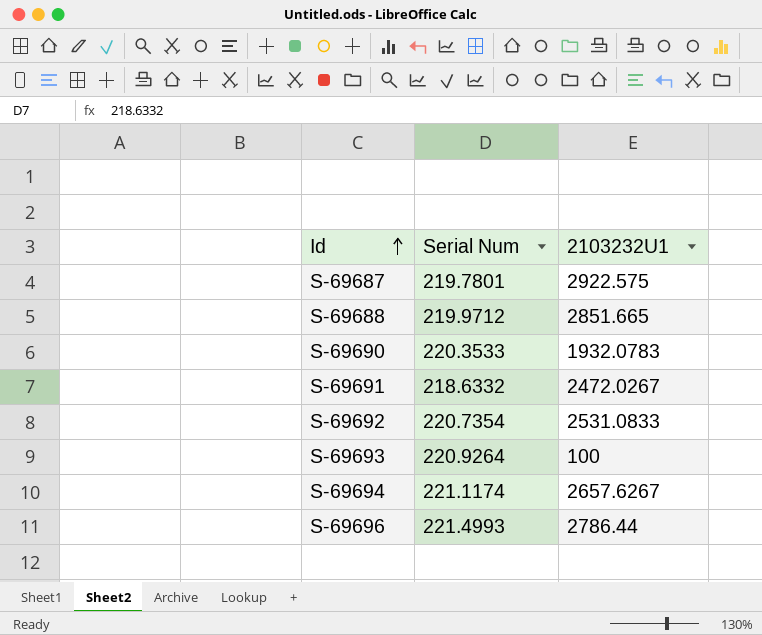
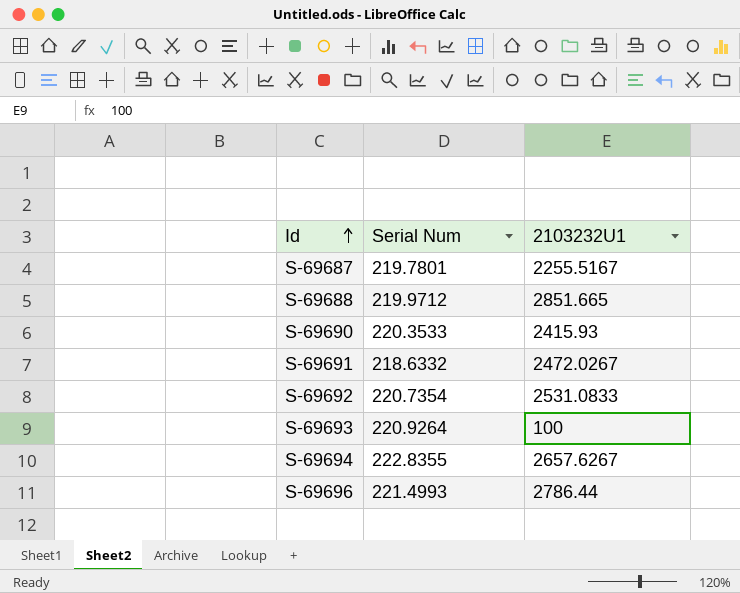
S-69687 | 2103232U1: 2922.575 -> 2255.5167
S-69690 | 2103232U1: 1932.0783 -> 2415.93
S-69694 | Serial Num: 221.1174 -> 222.8355

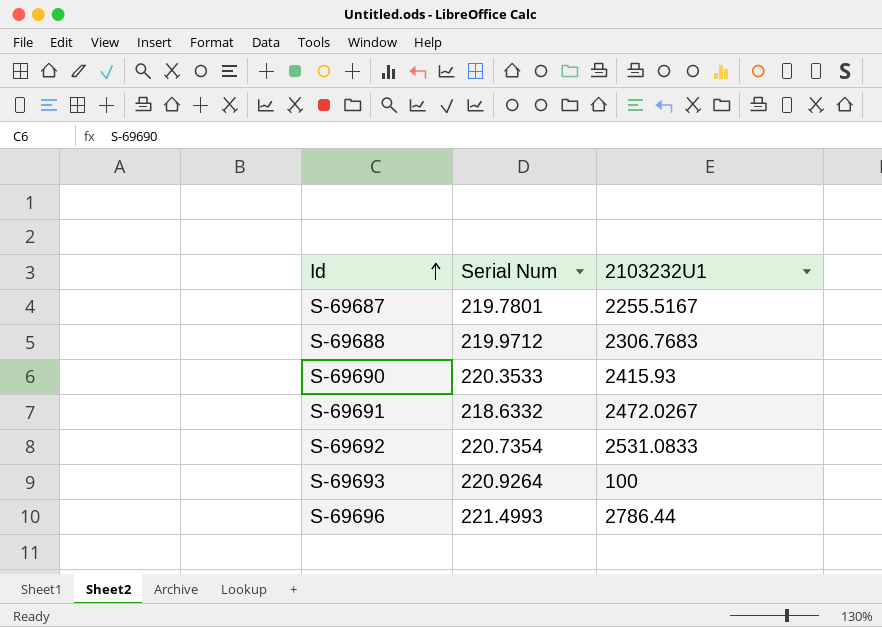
row S-69694: 222.8355 | 2657.6267 -> none
S-69688 | 2103232U1: 2851.665 -> 2306.7683

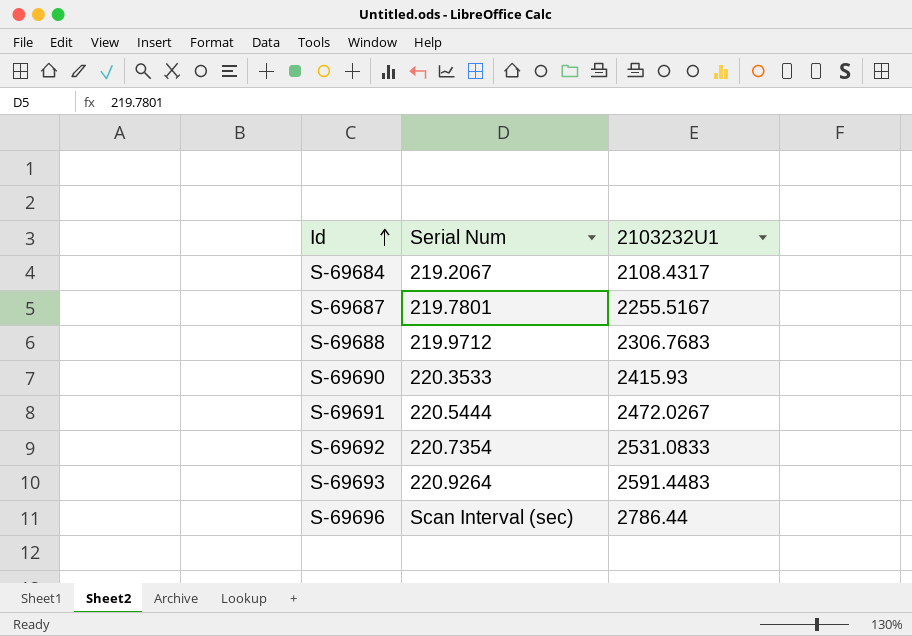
row S-69684: none -> 219.2067 | 2108.4317
S-69691 | Serial Num: 218.6332 -> 220.5444
S-69693 | 2103232U1: 100 -> 2591.4483
S-69696 | Serial Num: 221.4993 -> Scan Interval (sec)

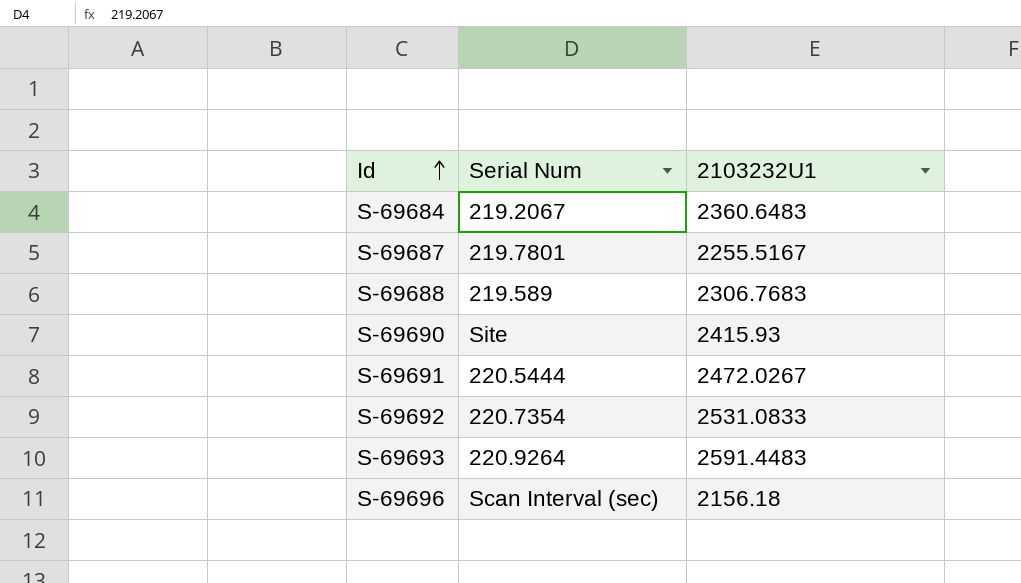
S-69684 | 2103232U1: 2108.4317 -> 2360.6483
S-69688 | Serial Num: 219.9712 -> 219.589
S-69690 | Serial Num: 220.3533 -> Site
S-69696 | 2103232U1: 2786.44 -> 2156.18

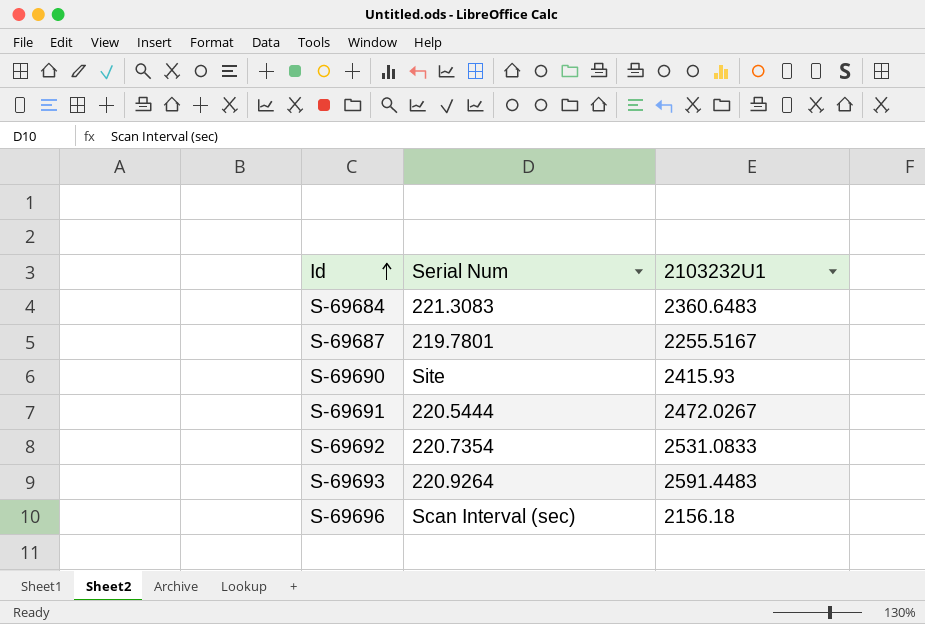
row S-69688: 219.589 | 2306.7683 -> none
S-69684 | Serial Num: 219.2067 -> 221.3083

